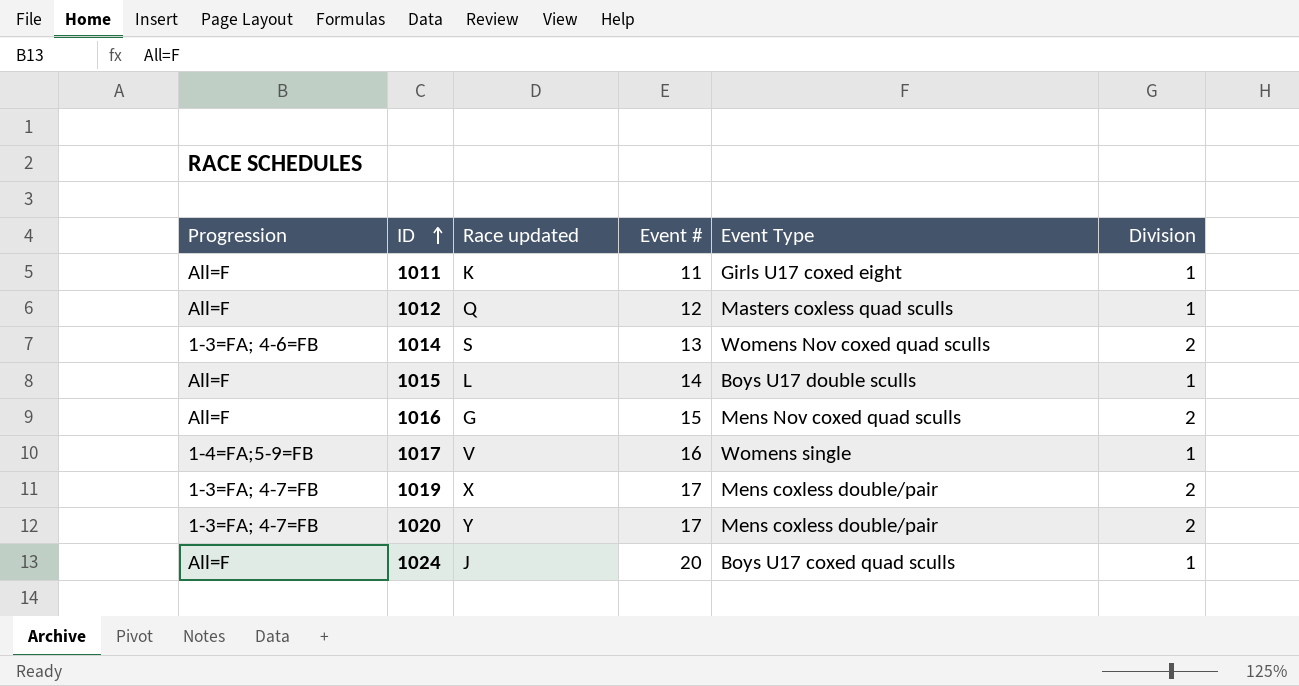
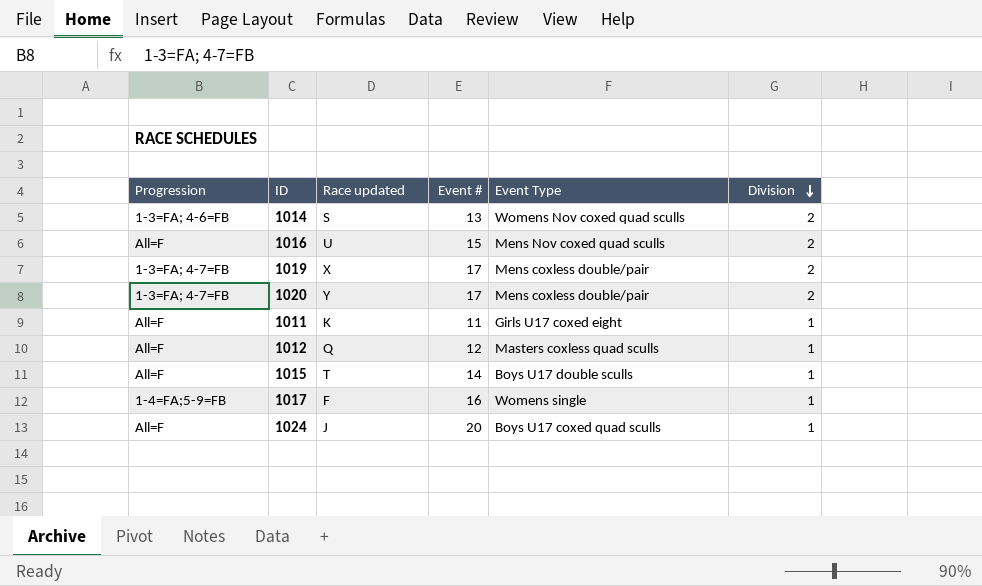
row order: ID ascending -> Division descending
1016 | Race updated: G -> U
1015 | Race updated: L -> T
1017 | Race updated: V -> F

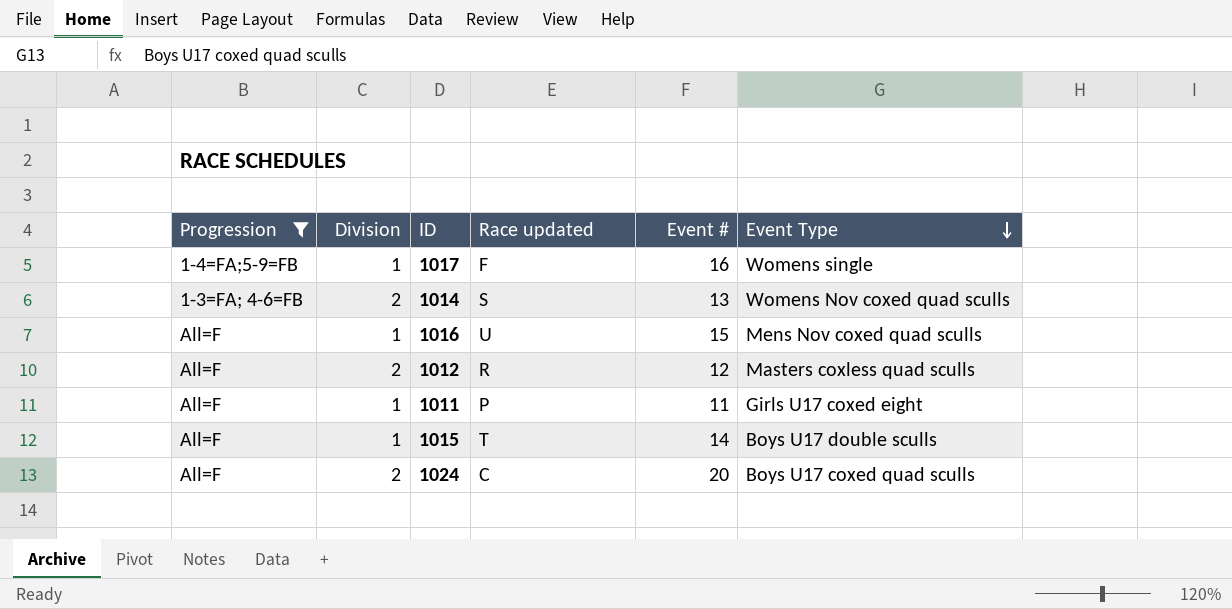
filter: none -> Progression != 1-3=FA; 4-7=FB
row order: Division descending -> Event Type descending
column Division | position: 6 -> 2
1016 | Division: 2 -> 1
1012 | Division: 1 -> 2
1012 | Race updated: Q -> R
1011 | Race updated: K -> P
1024 | Division: 1 -> 2
1024 | Race updated: J -> C

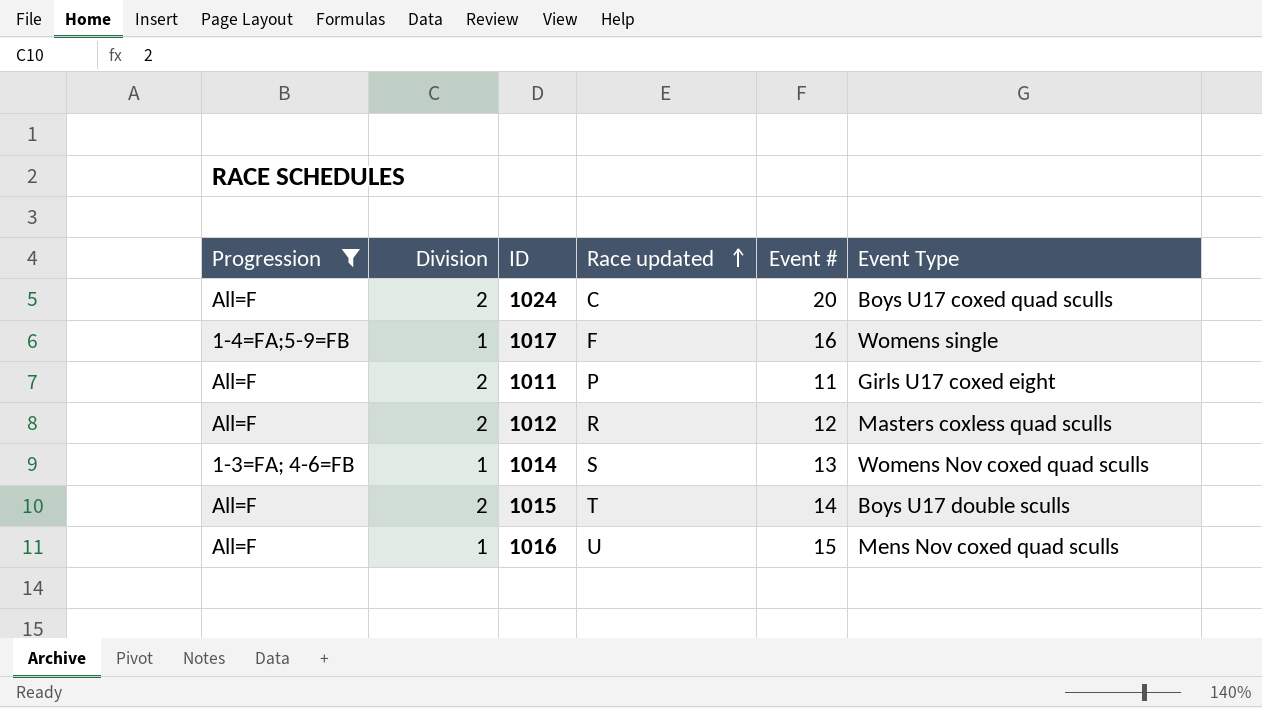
row order: Event Type descending -> Race updated ascending
1011 | Division: 1 -> 2
1014 | Division: 2 -> 1
1015 | Division: 1 -> 2

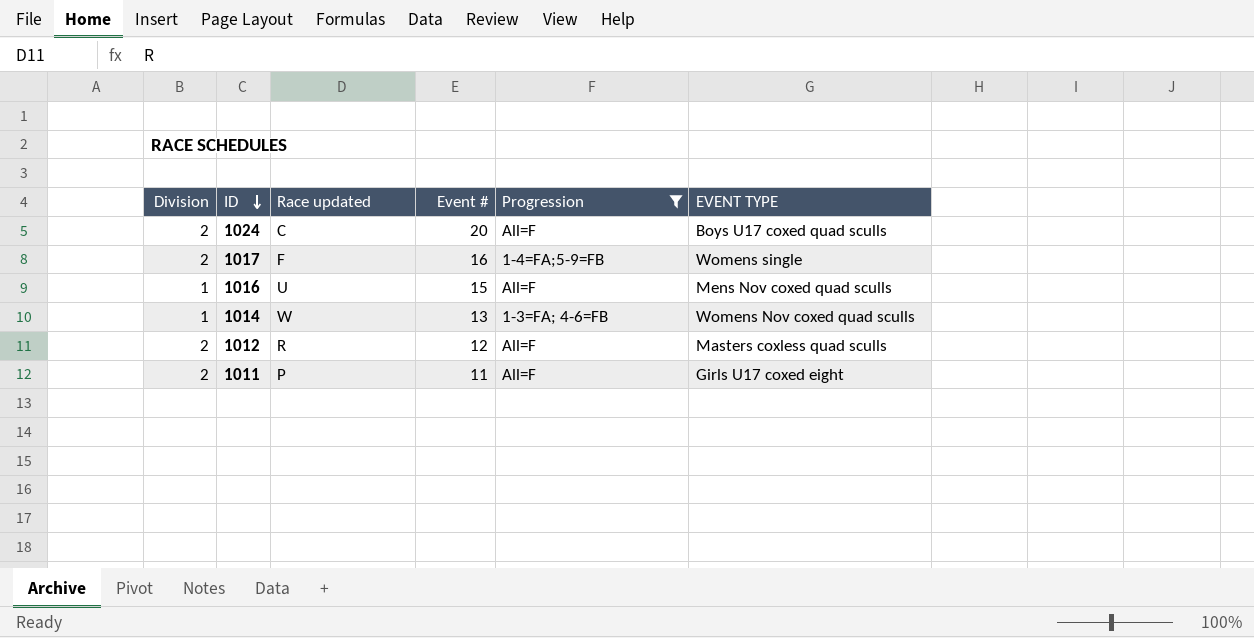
row order: Race updated ascending -> ID descending
column Progression | position: 1 -> 5
column name: Event Type -> EVENT TYPE
row 1015: All=F | 2 | T | 14 | Boys U17 double sculls -> none
1017 | Division: 1 -> 2
1014 | Race updated: S -> W

